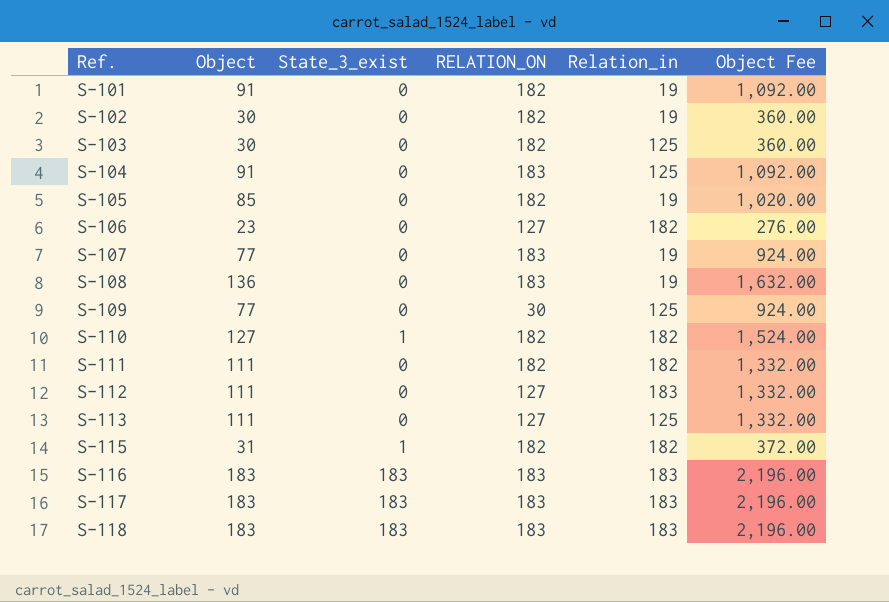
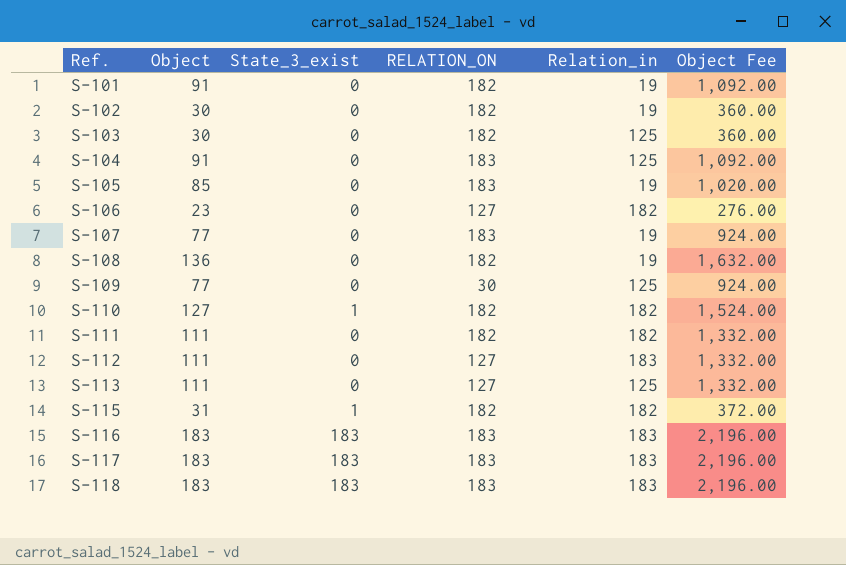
S-105 | RELATION_ON: 182 -> 183
S-108 | RELATION_ON: 183 -> 182

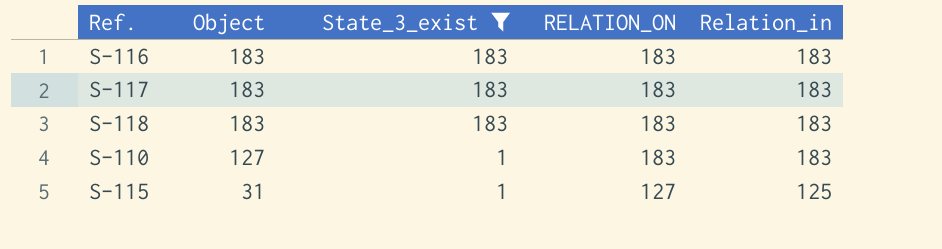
filter: none -> State_3_exist != 0
row order: Ref. ascending -> Object descending
column Object Fee | formula: [Object] * 12 -> none
S-110 | RELATION_ON: 182 -> 183
S-110 | Relation_in: 182 -> 183
S-115 | RELATION_ON: 182 -> 127
S-115 | Relation_in: 182 -> 125

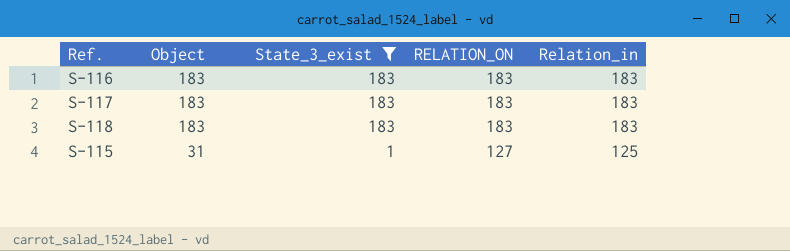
row S-110: 127 | 1 | 183 | 183 -> none

